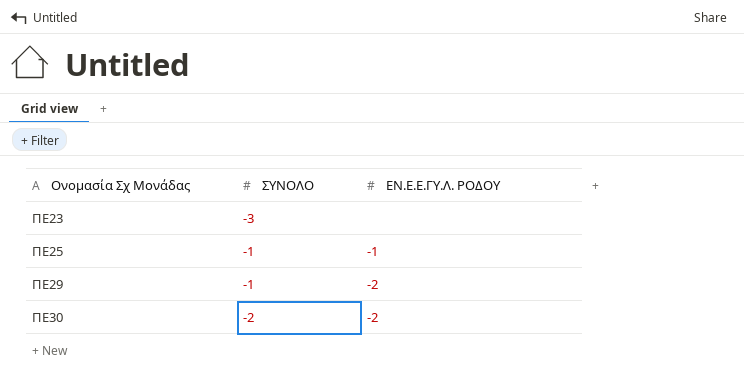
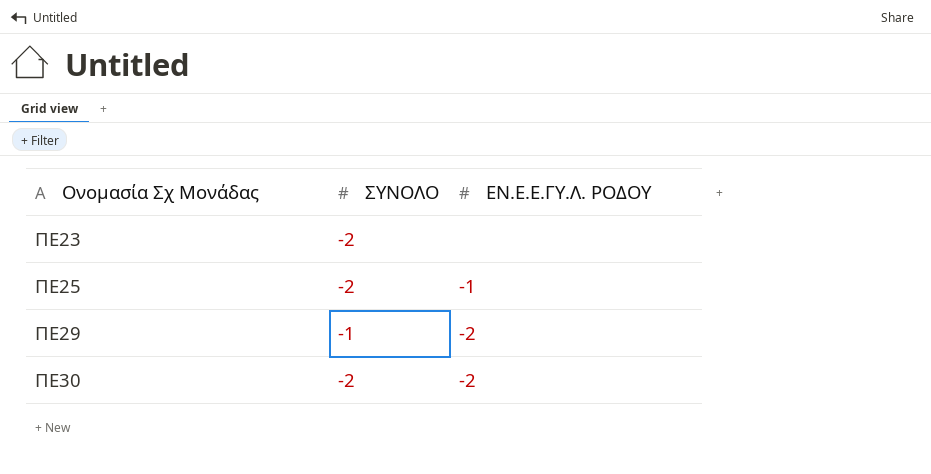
ΠΕ23 | ΣΥΝΟΛΟ: -3 -> -2
ΠΕ25 | ΣΥΝΟΛΟ: -1 -> -2

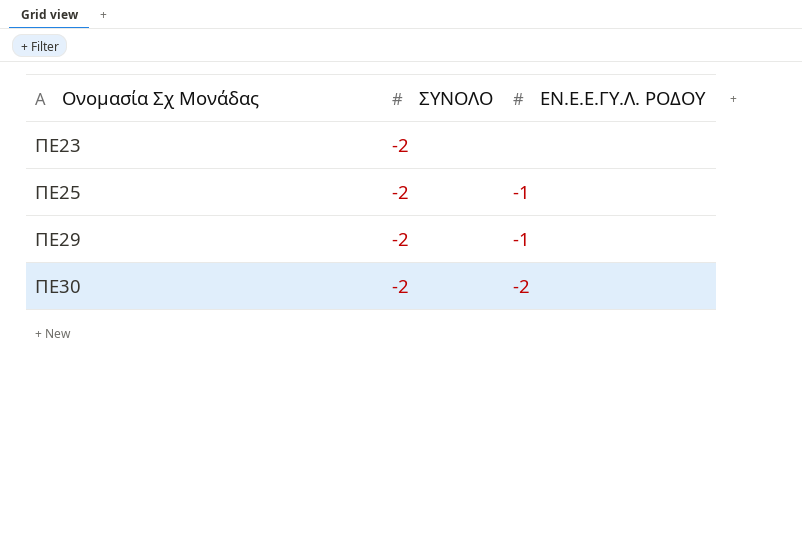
ΠΕ29 | ΣΥΝΟΛΟ: -1 -> -2
ΠΕ29 | ΕΝ.Ε.Ε.ΓΥ.Λ. ΡΟΔΟΥ: -2 -> -1

